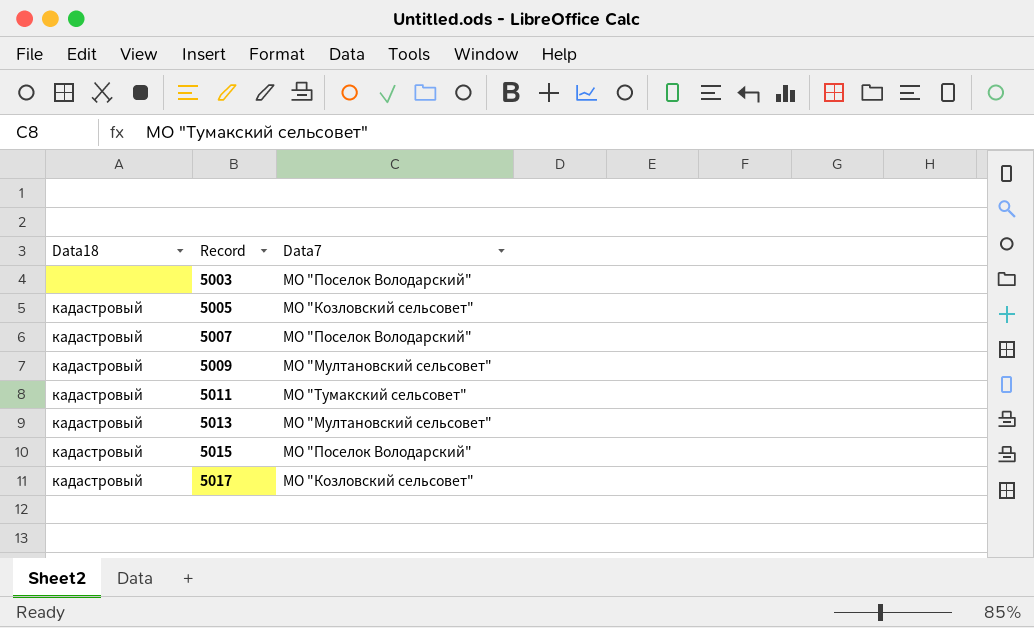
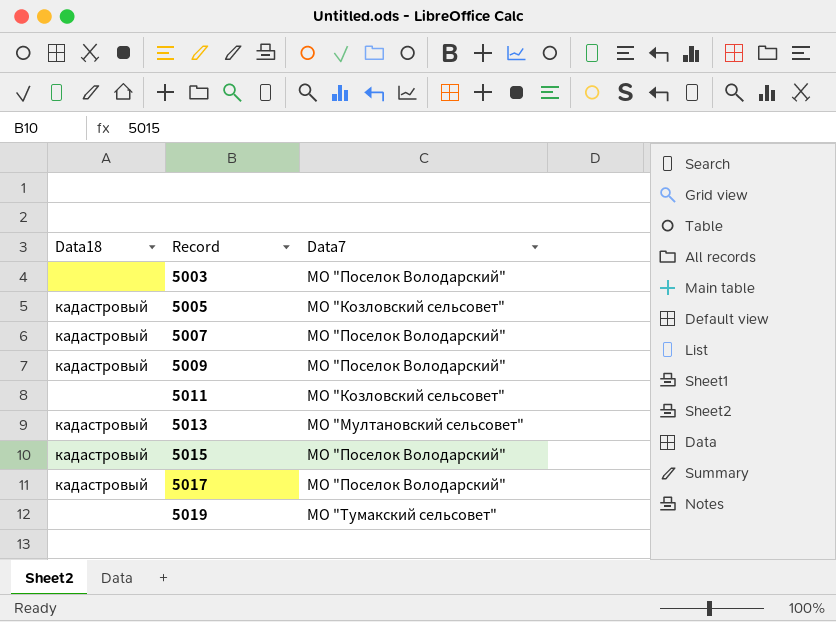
5009 | Data7: МО "Мултановский сельсовет" -> МО "Поселок Володарский"
5011 | Data18: кадастровый -> none
5011 | Data7: МО "Тумакский сельсовет" -> МО "Козловский сельсовет"
5017 | Data7: МО "Козловский сельсовет" -> МО "Поселок Володарский"
row 5019: none -> none | МО "Тумакский сельсовет"

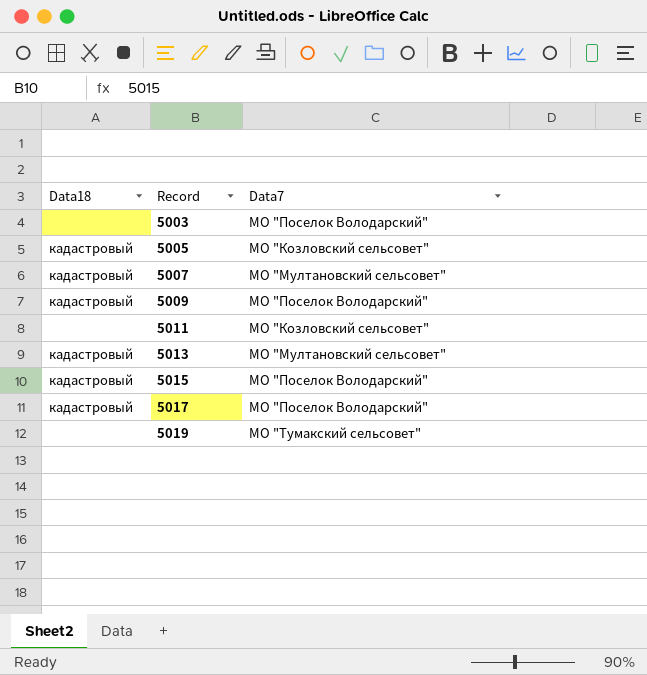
5007 | Data7: МО "Поселок Володарский" -> МО "Мултановский сельсовет"

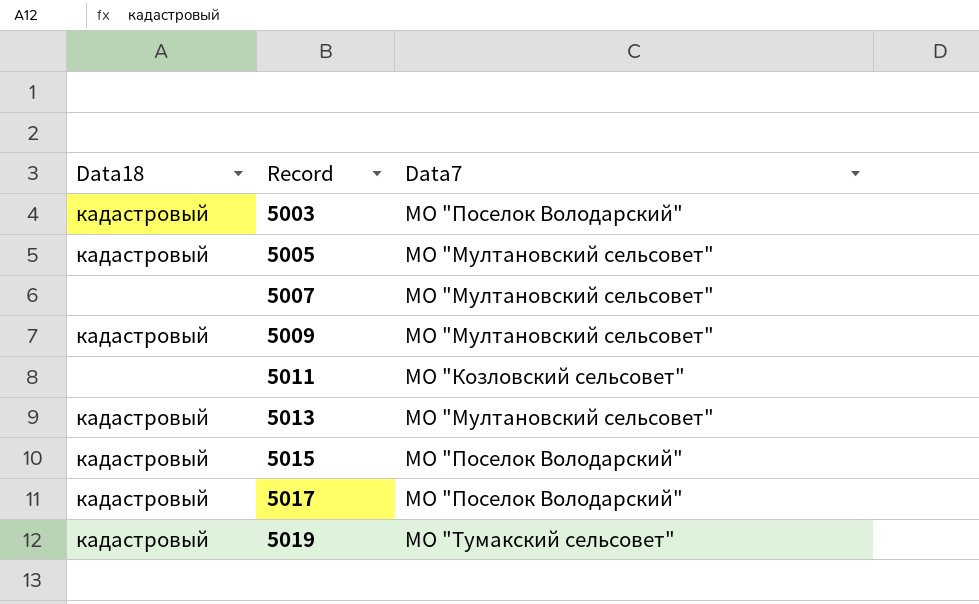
5003 | Data18: none -> кадастровый
5005 | Data7: МО "Козловский сельсовет" -> МО "Мултановский сельсовет"
5007 | Data18: кадастровый -> none
5009 | Data7: МО "Поселок Володарский" -> МО "Мултановский сельсовет"
5019 | Data18: none -> кадастровый

